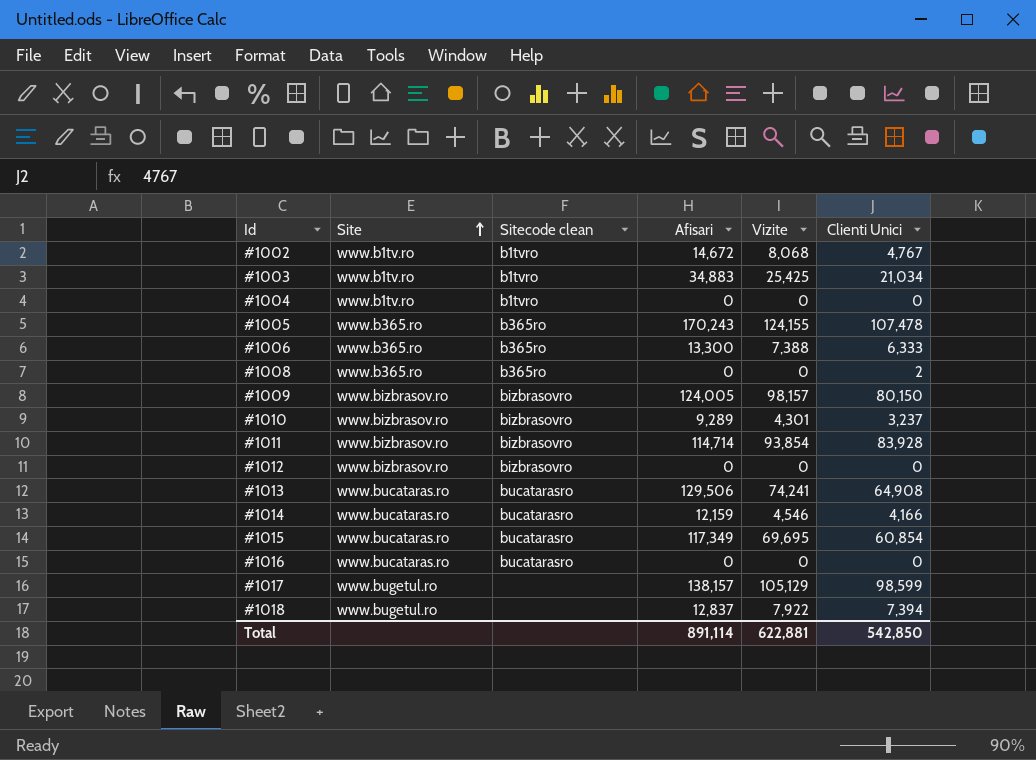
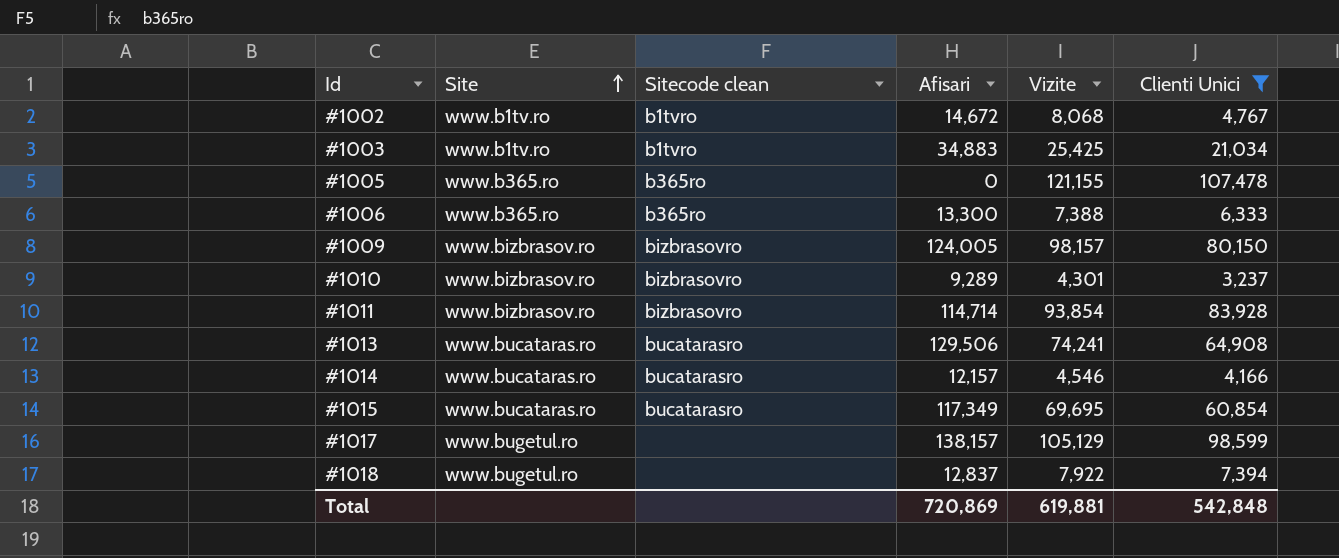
filter: none -> Clienti Unici >= 3,237
#1005 | Afisari: 170,243 -> 0
#1005 | Vizite: 124,155 -> 121,155
#1014 | Afisari: 12,159 -> 12,157
Total | Afisari: 891,114 -> 720,869
Total | Vizite: 622,881 -> 619,881
Total | Clienti Unici: 542,850 -> 542,848

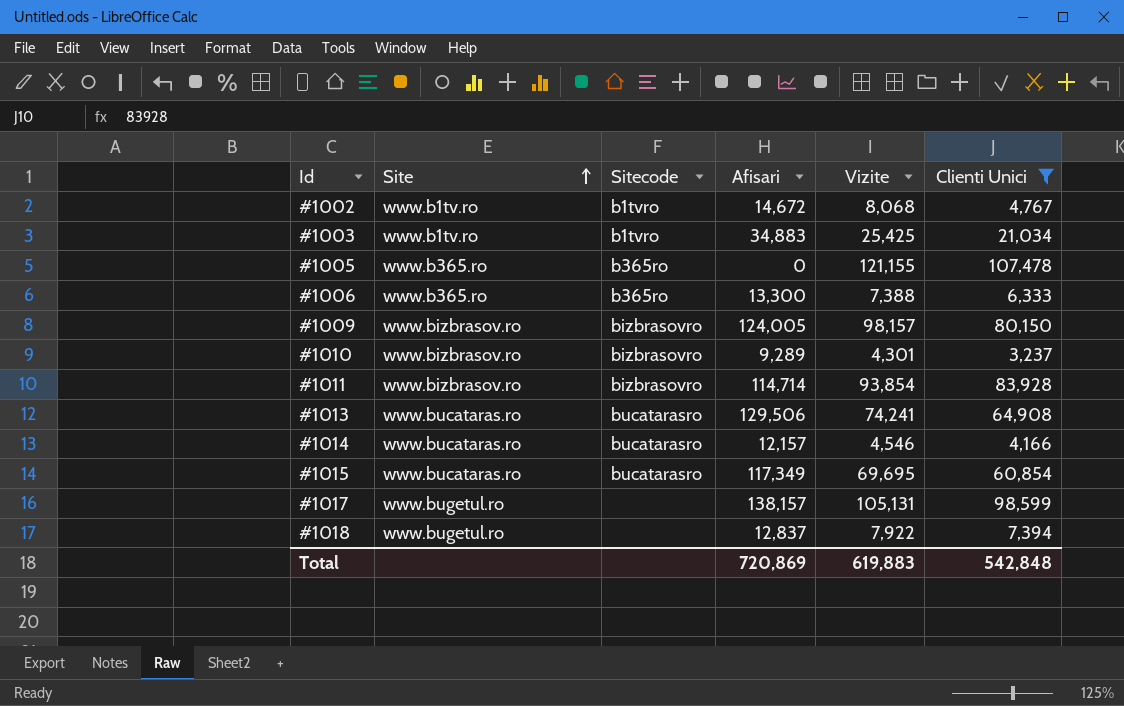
column name: Sitecode clean -> Sitecode
#1017 | Vizite: 105,129 -> 105,131
Total | Vizite: 619,881 -> 619,883

